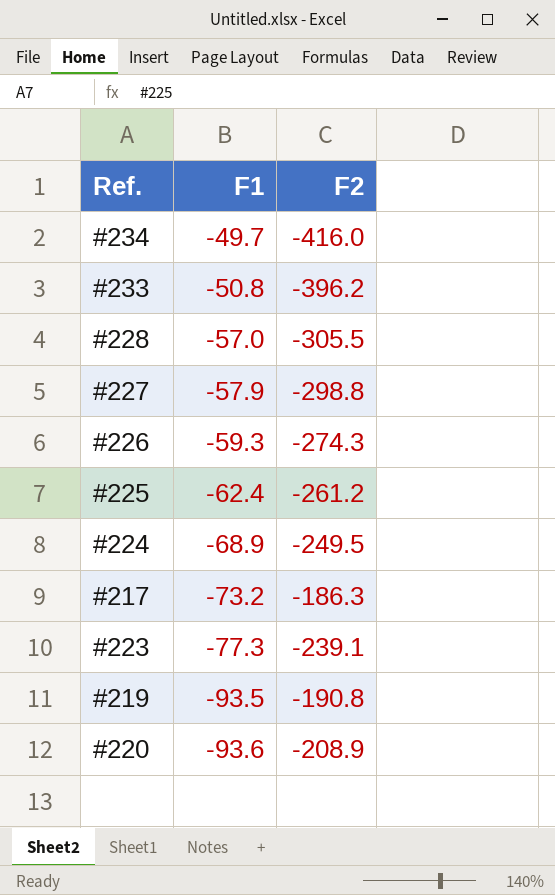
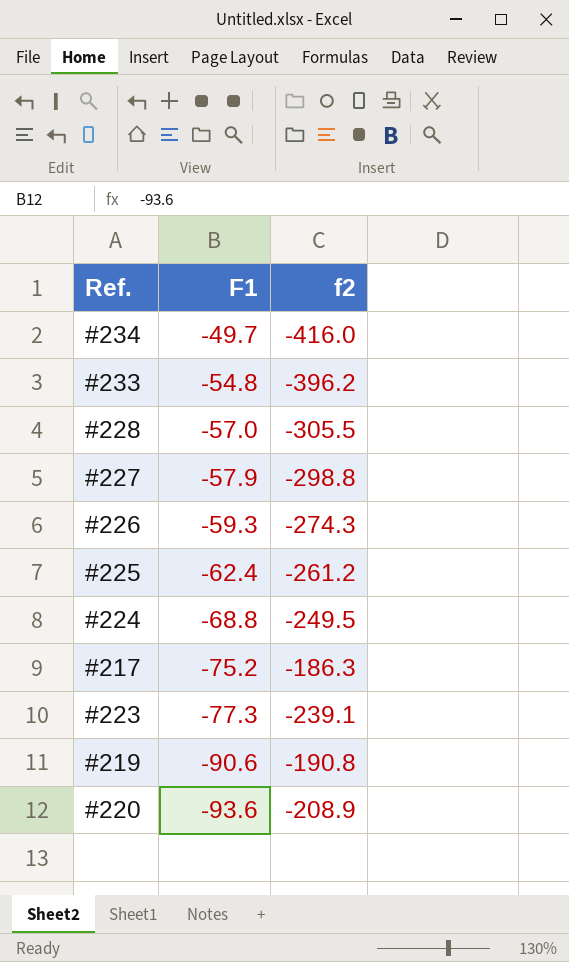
column name: F2 -> f2
#233 | F1: -50.8 -> -54.8
#224 | F1: -68.9 -> -68.8
#217 | F1: -73.2 -> -75.2
#219 | F1: -93.5 -> -90.6

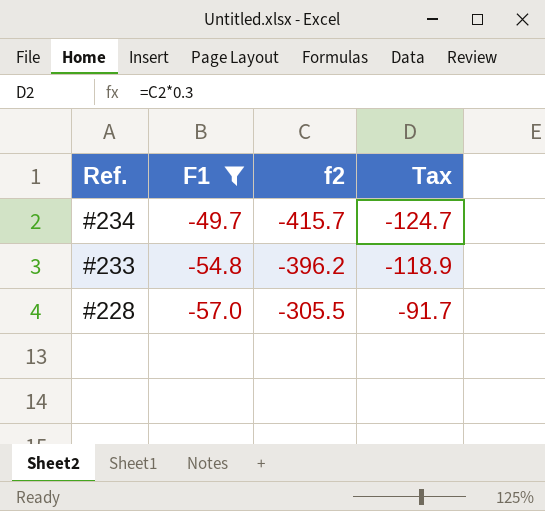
filter: none -> F1 >= -57.0
column Tax | formula: none -> [f2] * 0.3
#234 | f2: -416.0 -> -415.7

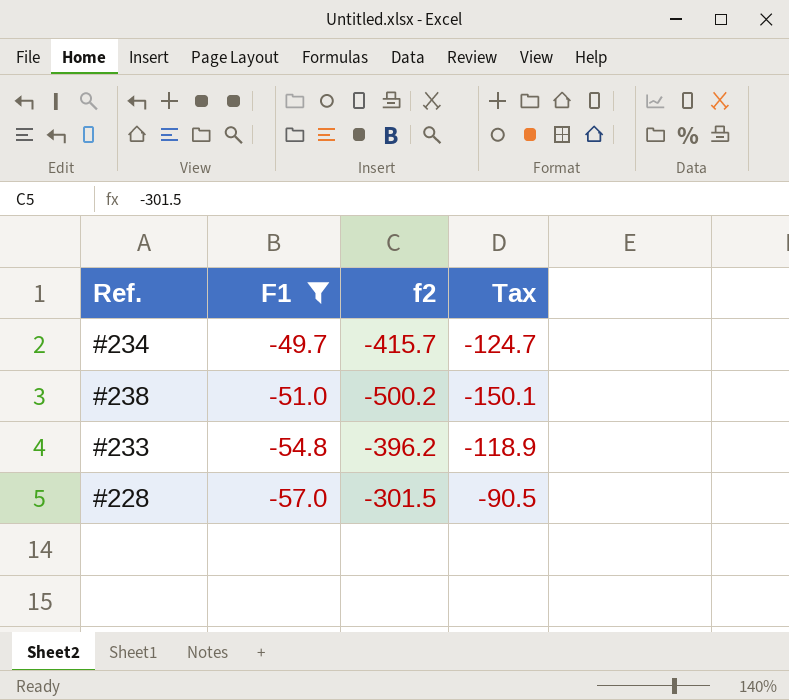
row #238: none -> -51.0 | -500.2 | -150.1
#228 | f2: -305.5 -> -301.5
#228 | Tax: -91.7 -> -90.5

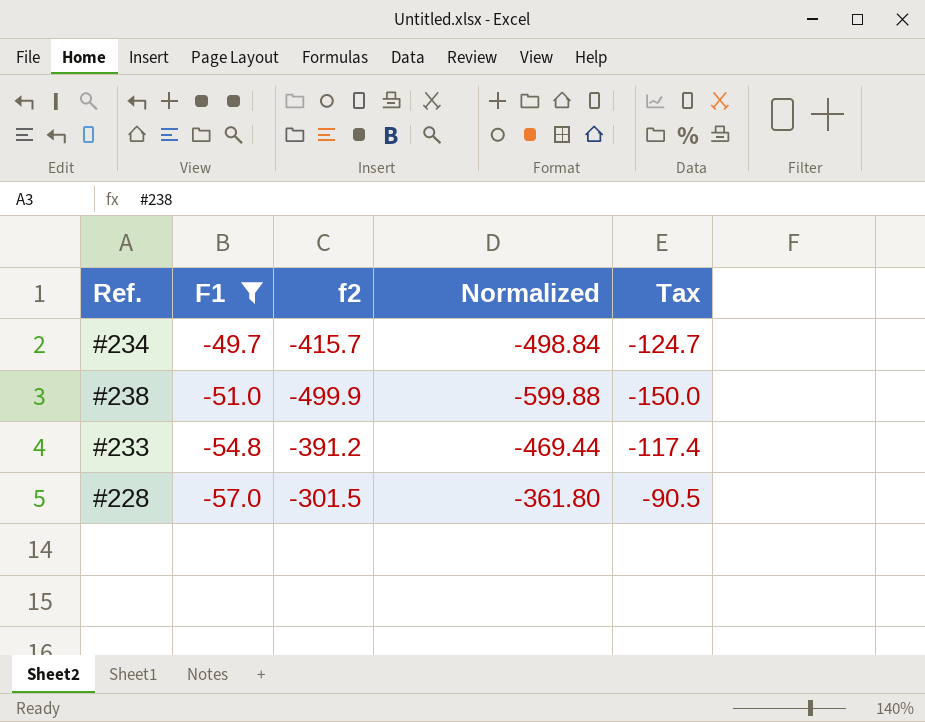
column Normalized | formula: none -> [f2] * 1.2
#238 | f2: -500.2 -> -499.9
#238 | Tax: -150.1 -> -150.0
#233 | f2: -396.2 -> -391.2
#233 | Tax: -118.9 -> -117.4

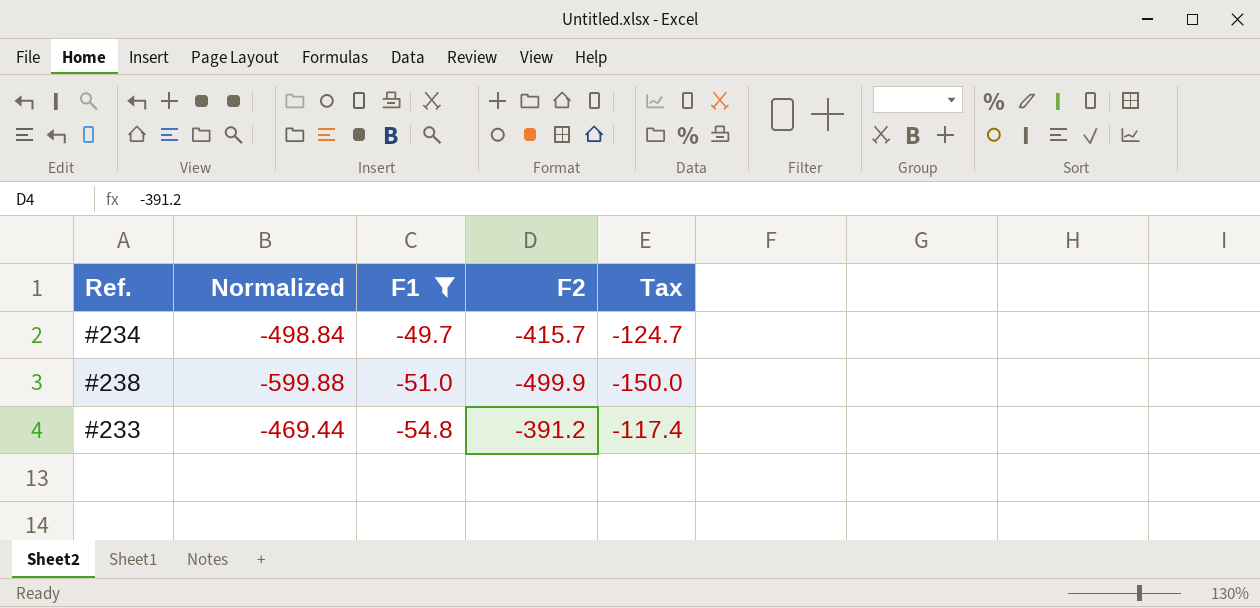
column Normalized | position: 4 -> 2
column name: f2 -> F2
row #228: -57.0 | -301.5 | -361.80 | -90.5 -> none

